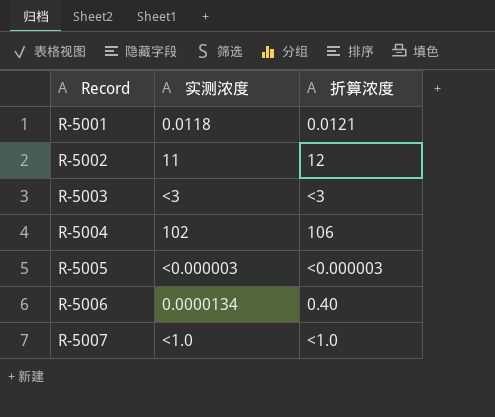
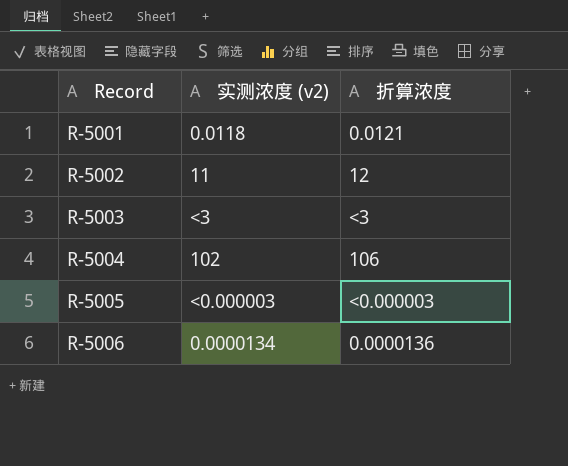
column name: 实测浓度 -> 实测浓度 (v2)
row R-5007: <1.0 | <1.0 -> none
R-5006 | 折算浓度: 0.40 -> 0.0000136

